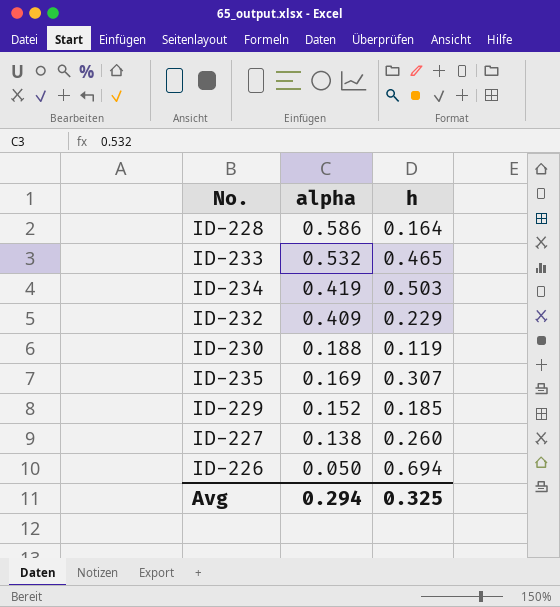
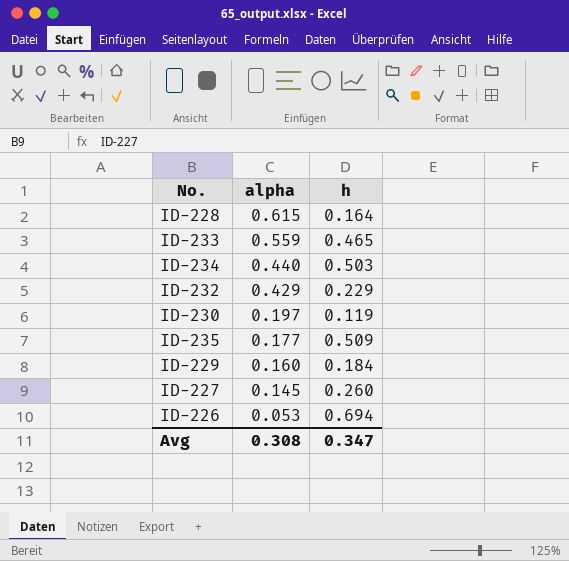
ID-228 | alpha: 0.586 -> 0.615
ID-233 | alpha: 0.532 -> 0.559
ID-234 | alpha: 0.419 -> 0.440
ID-232 | alpha: 0.409 -> 0.429
ID-230 | alpha: 0.188 -> 0.197
ID-235 | alpha: 0.169 -> 0.177
ID-235 | h: 0.307 -> 0.509
ID-229 | alpha: 0.152 -> 0.160
ID-229 | h: 0.185 -> 0.184
ID-227 | alpha: 0.138 -> 0.145
ID-226 | alpha: 0.050 -> 0.053
Avg | alpha: 0.294 -> 0.308
Avg | h: 0.325 -> 0.347

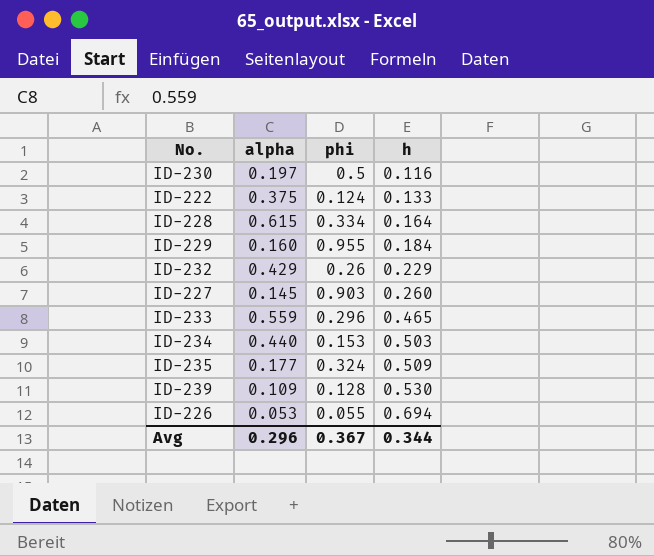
row order: alpha descending -> h ascending
column phi | position: none -> 3
ID-230 | h: 0.119 -> 0.116
row ID-222: none -> 0.375 | 0.124 | 0.133
row ID-239: none -> 0.109 | 0.128 | 0.530
Avg | alpha: 0.308 -> 0.296
Avg | h: 0.347 -> 0.344

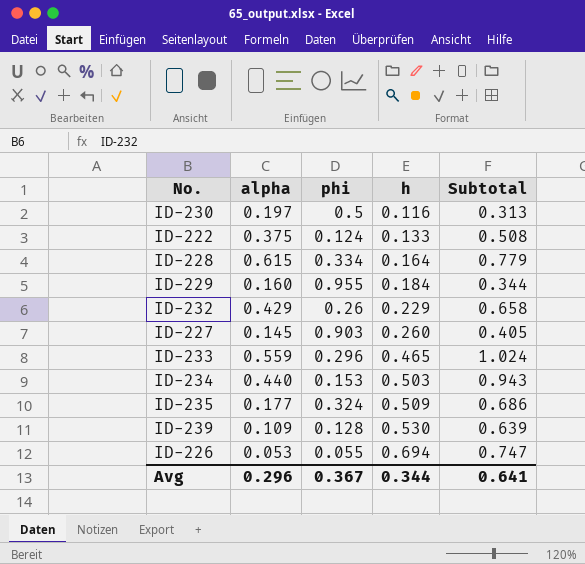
column Subtotal | formula: none -> [alpha] + [h]

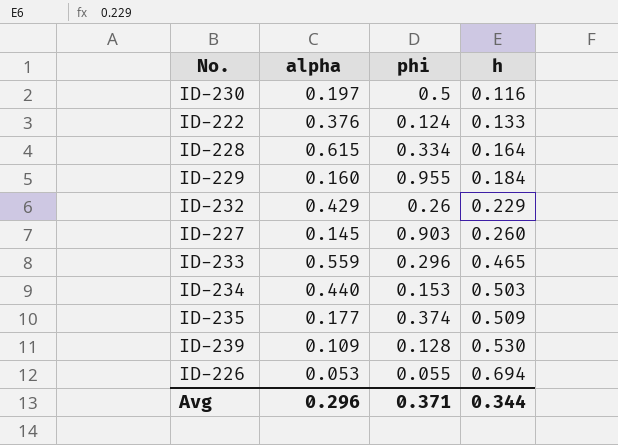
column Subtotal | formula: [alpha] + [h] -> none
ID-222 | alpha: 0.375 -> 0.376
ID-235 | phi: 0.324 -> 0.374
Avg | phi: 0.367 -> 0.371

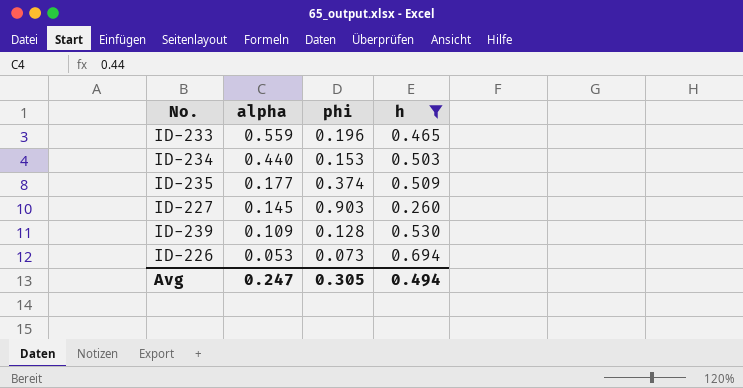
filter: none -> h >= 0.260
row order: h ascending -> alpha descending
ID-233 | phi: 0.296 -> 0.196
ID-226 | phi: 0.055 -> 0.073
Avg | alpha: 0.296 -> 0.247
Avg | phi: 0.371 -> 0.305
Avg | h: 0.344 -> 0.494

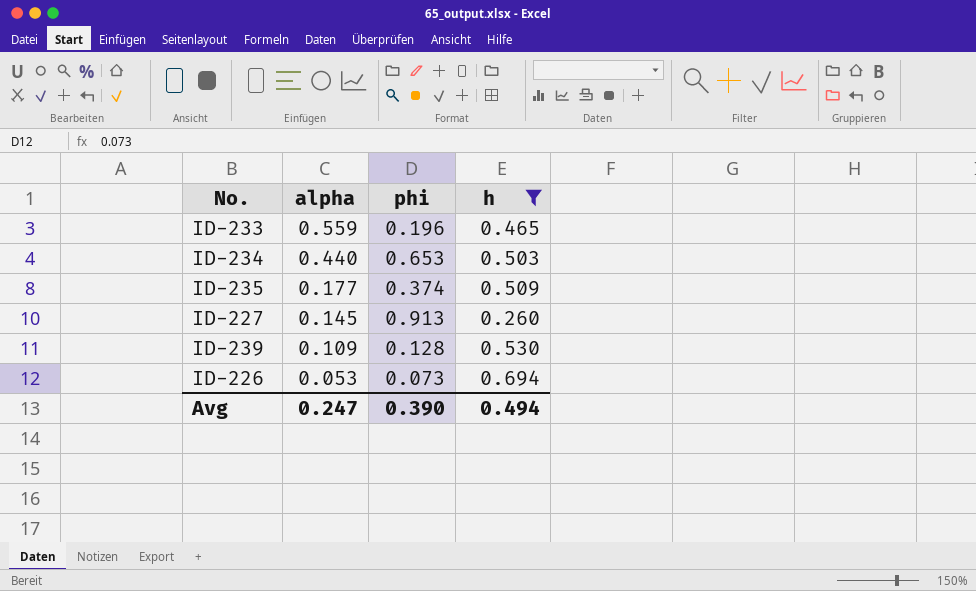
ID-234 | phi: 0.153 -> 0.653
ID-227 | phi: 0.903 -> 0.913
Avg | phi: 0.305 -> 0.390

